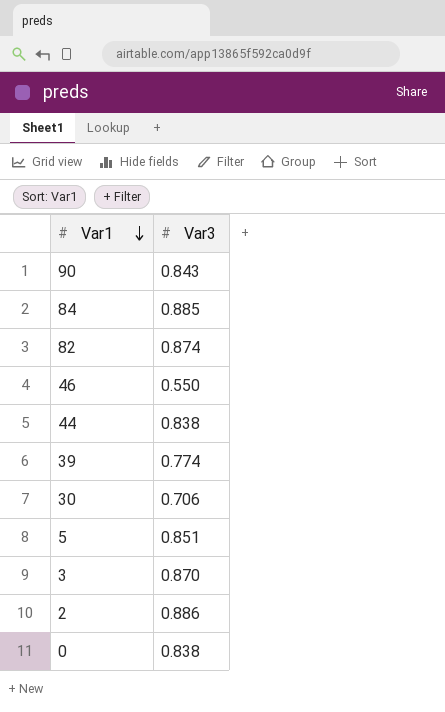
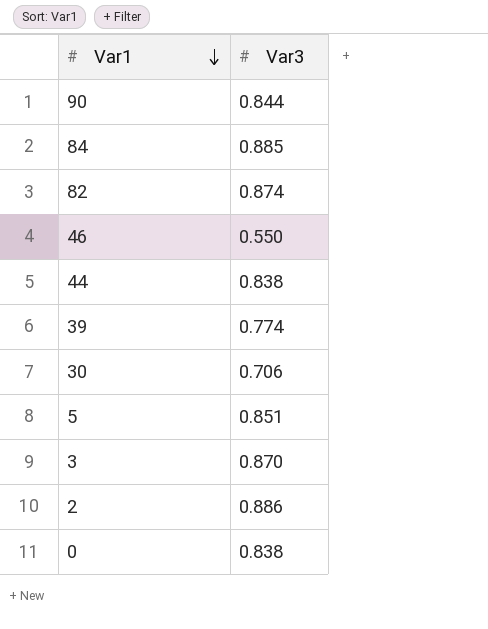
90 | Var3: 0.843 -> 0.844

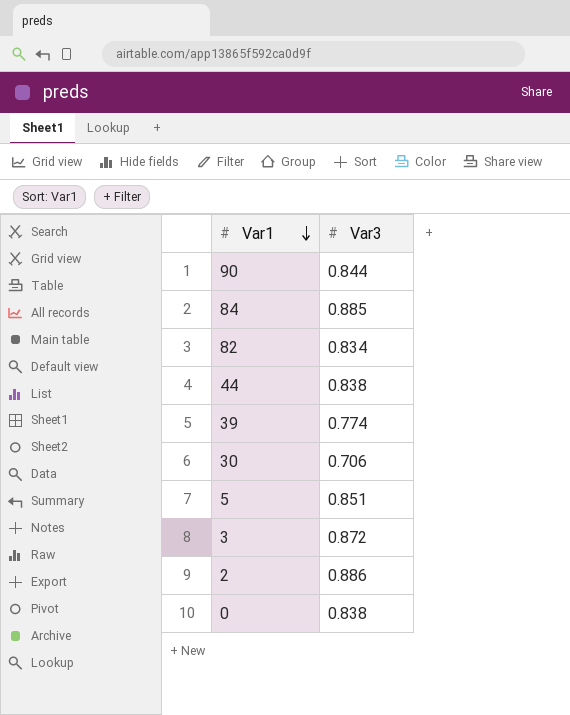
row 46: 0.550 -> none
82 | Var3: 0.874 -> 0.834
3 | Var3: 0.870 -> 0.872

